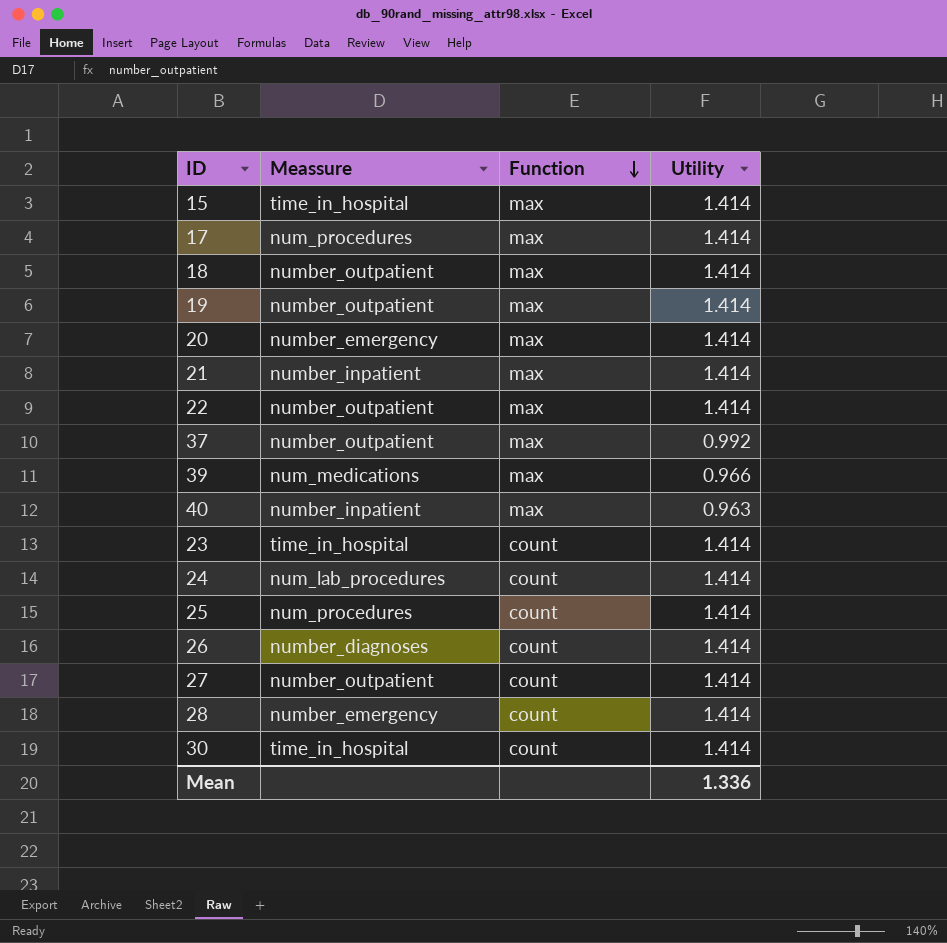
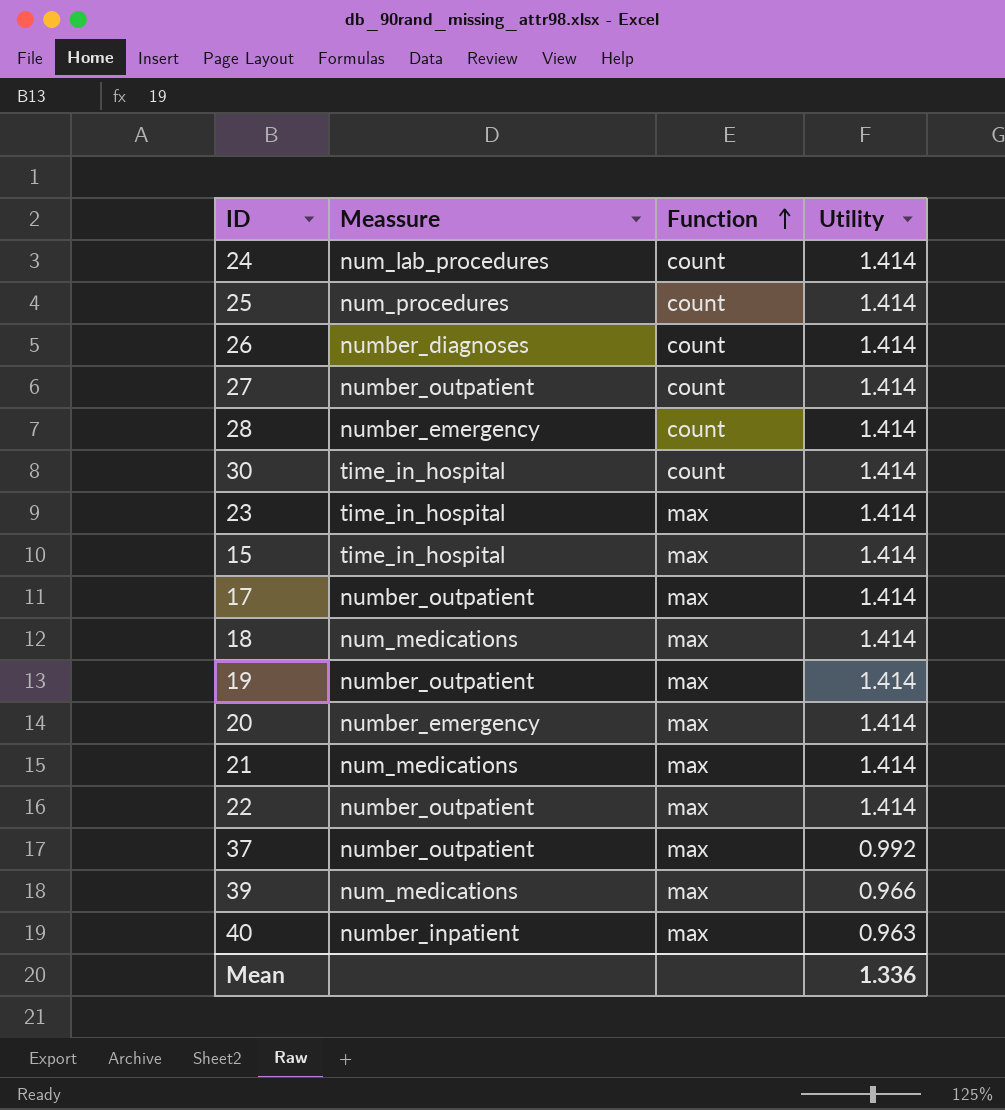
row order: Function descending -> Function ascending
23 | Function: count -> max
17 | Meassure: num_procedures -> number_outpatient
18 | Meassure: number_outpatient -> num_medications
21 | Meassure: number_inpatient -> num_medications

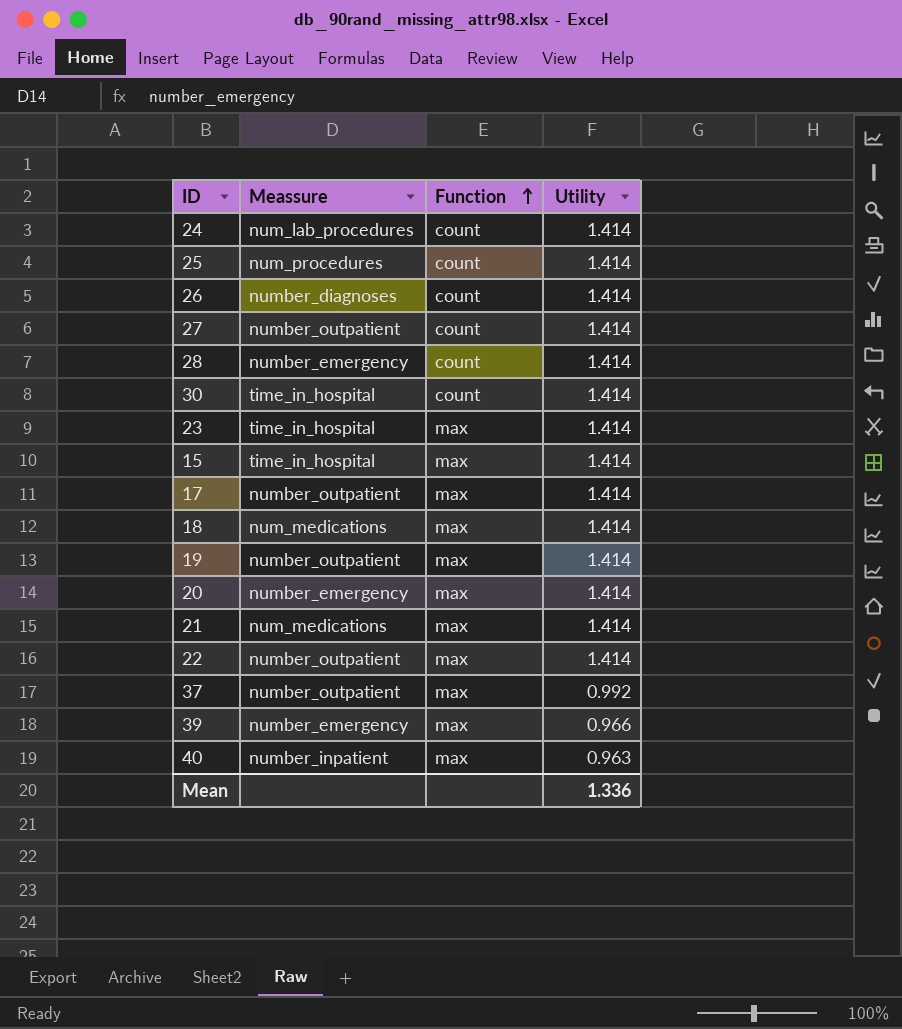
39 | Meassure: num_medications -> number_emergency

